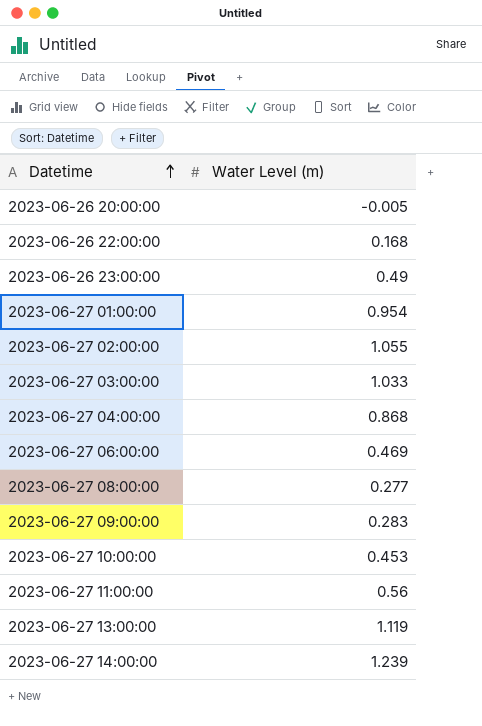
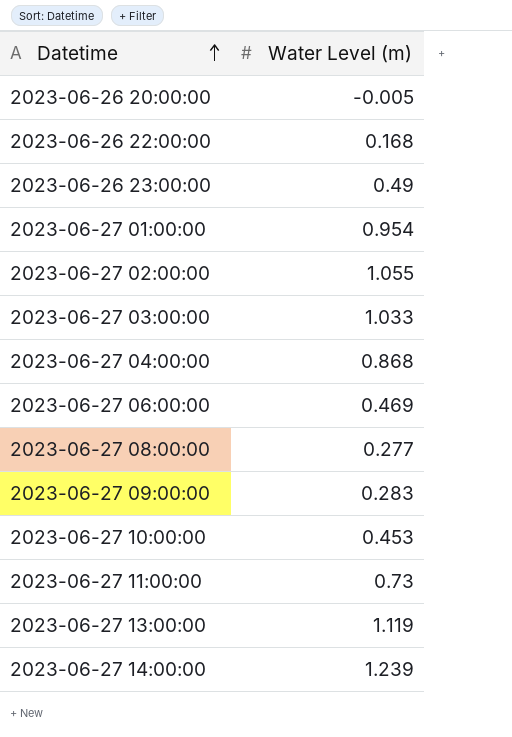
2023-06-27 11:00:00 | Water Level (m): 0.56 -> 0.73

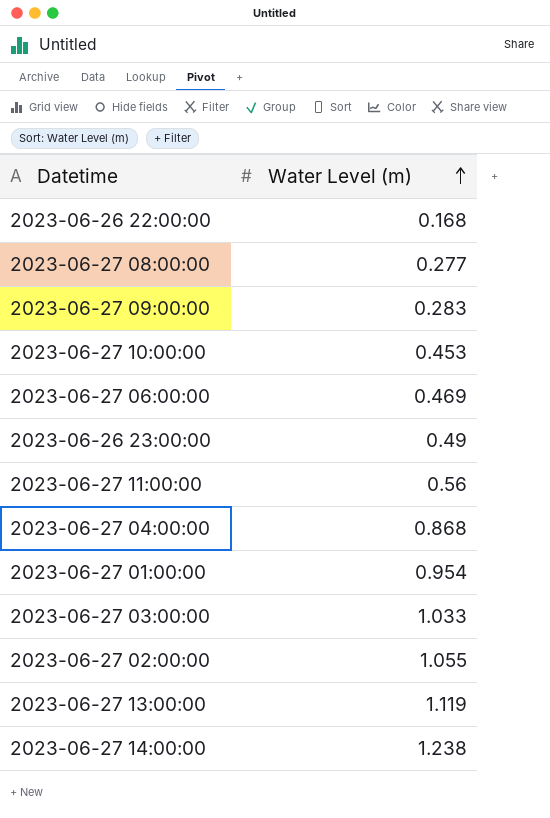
row order: Datetime ascending -> Water Level (m) ascending
row 2023-06-26 20:00:00: -0.005 -> none
2023-06-27 11:00:00 | Water Level (m): 0.73 -> 0.56
2023-06-27 14:00:00 | Water Level (m): 1.239 -> 1.238

